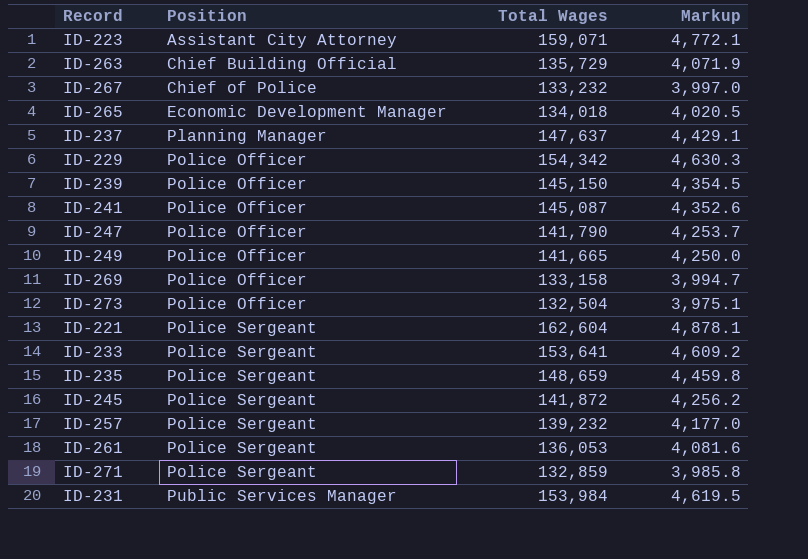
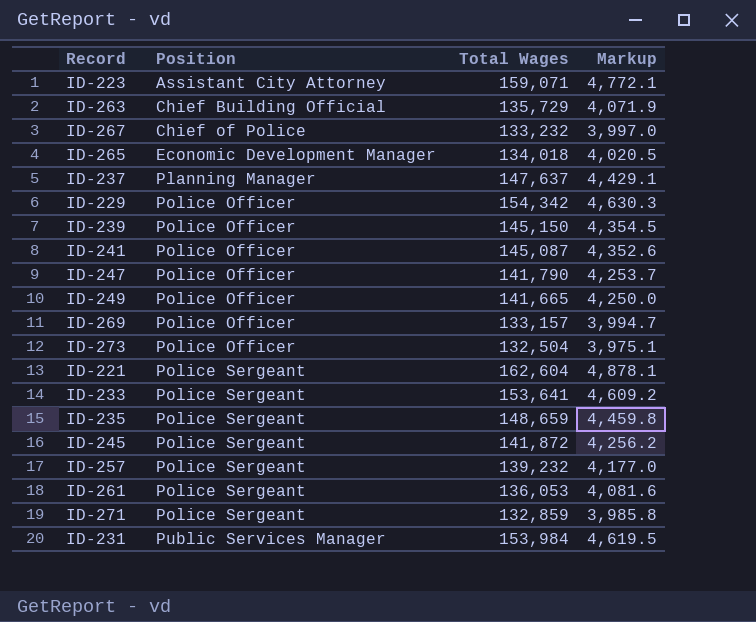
ID-269 | Total Wages: 133,158 -> 133,157

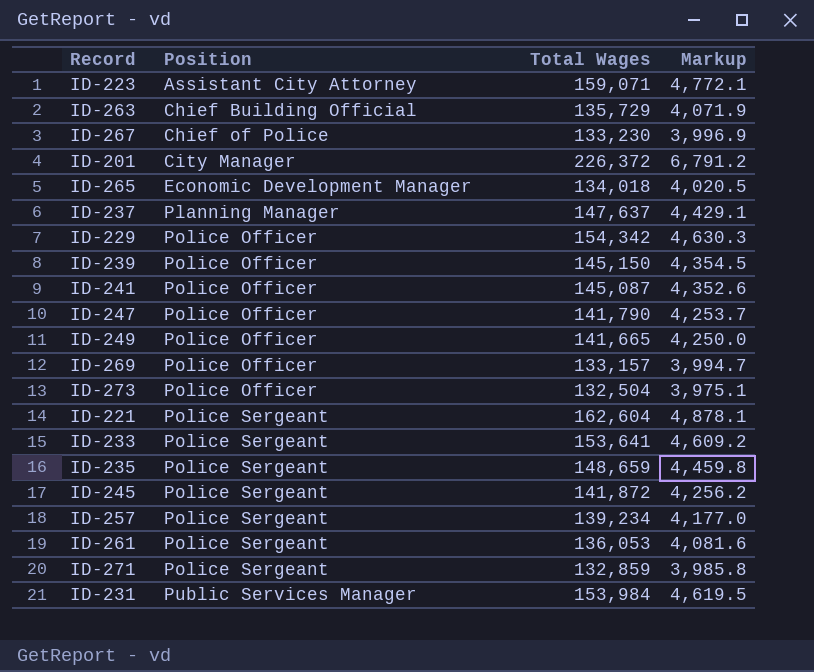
ID-267 | Total Wages: 133,232 -> 133,230
ID-267 | Markup: 3,997.0 -> 3,996.9
row ID-201: none -> City Manager | 226,372 | 6,791.2
ID-257 | Total Wages: 139,232 -> 139,234

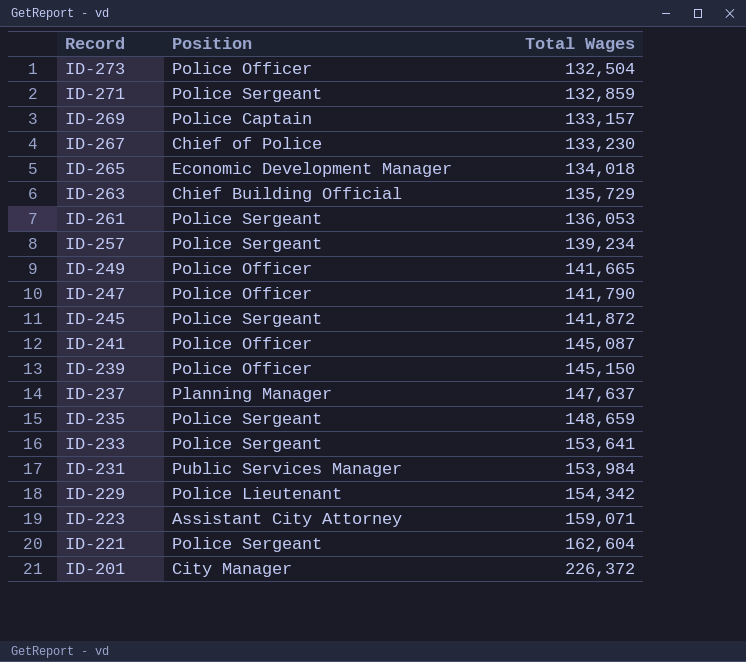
row order: Position ascending -> Record descending
column Markup | formula: [Total Wages] * 0.03 -> none
ID-269 | Position: Police Officer -> Police Captain
ID-229 | Position: Police Officer -> Police Lieutenant

